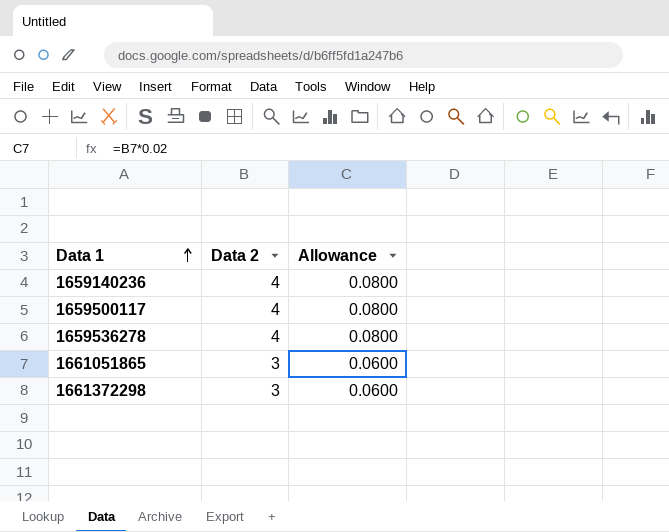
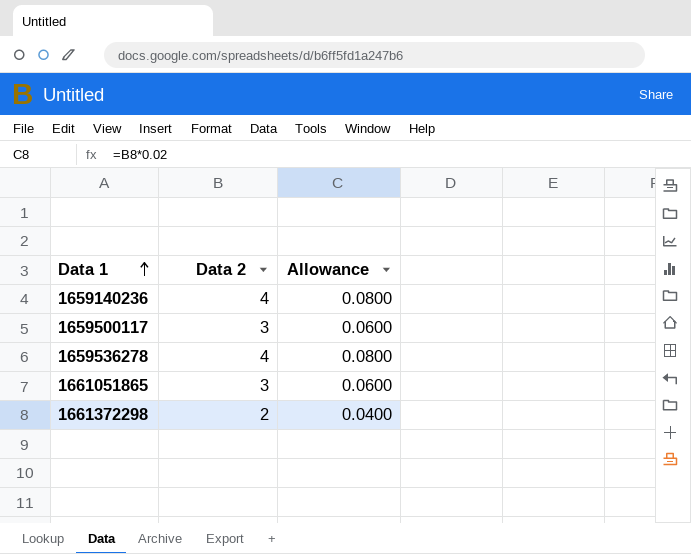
1659500117 | Data 2: 4 -> 3
1659500117 | Allowance: 0.0800 -> 0.0600
1661372298 | Data 2: 3 -> 2
1661372298 | Allowance: 0.0600 -> 0.0400

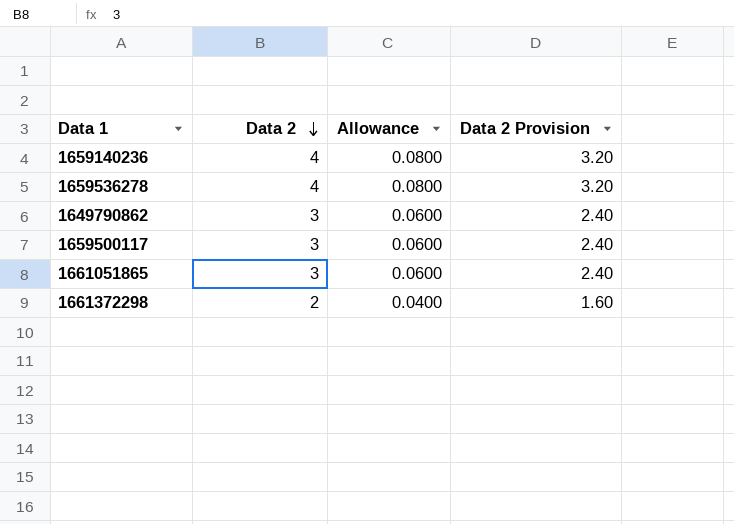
row order: Data 1 ascending -> Data 2 descending
column Data 2 Provision | formula: none -> [Data 2] * 0.8
row 1649790862: none -> 3 | 0.0600 | 2.40

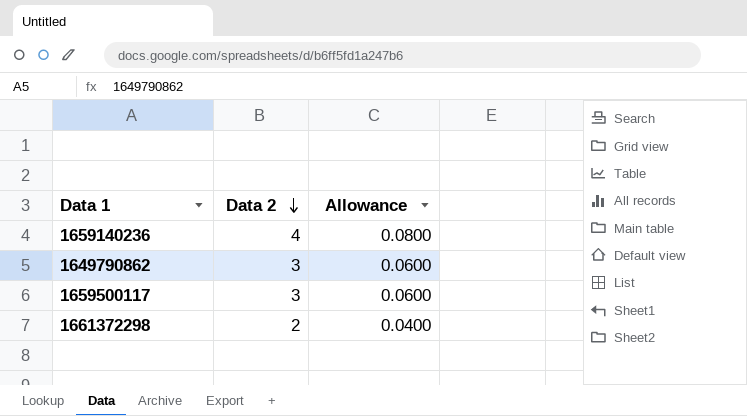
column Data 2 Provision | formula: [Data 2] * 0.8 -> none
row 1659536278: 4 | 0.0800 | 3.20 -> none
row 1661051865: 3 | 0.0600 | 2.40 -> none

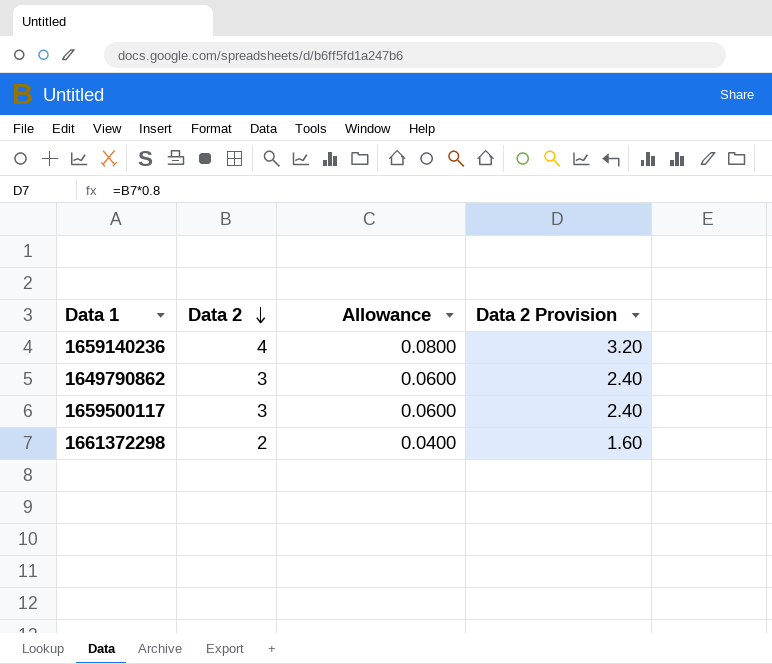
column Data 2 Provision | formula: none -> [Data 2] * 0.8

